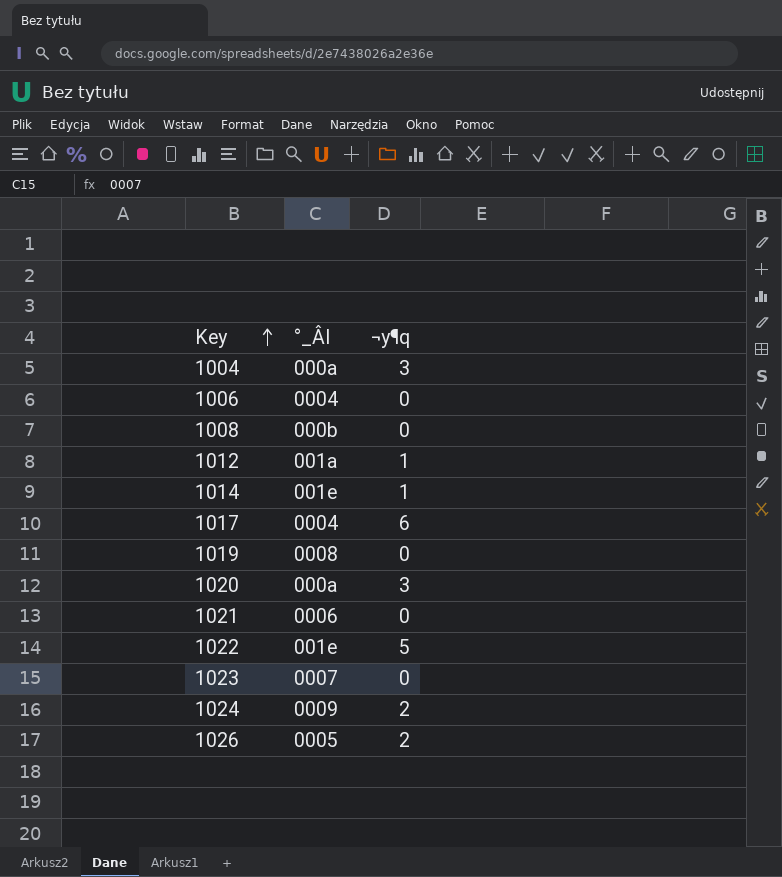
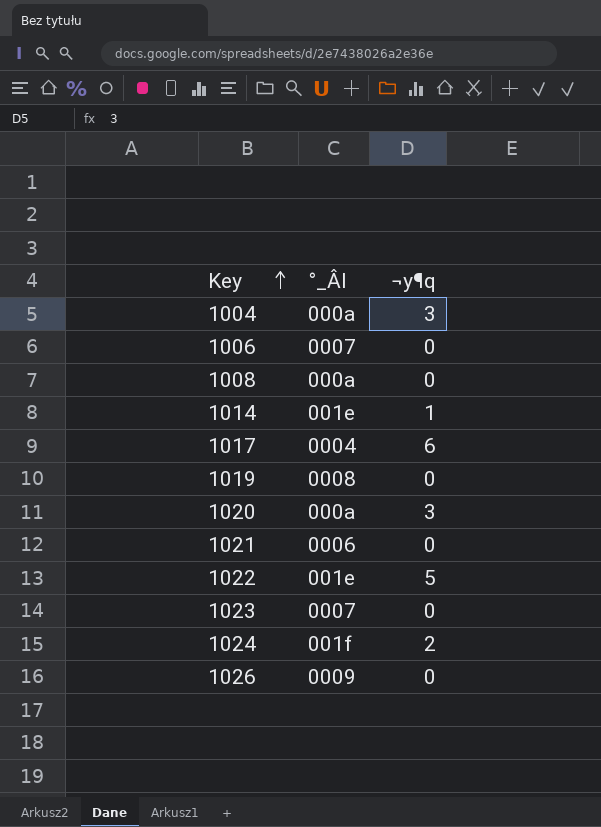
row 1012: 001a | 1 -> none
1006 | °_ÂI: 0004 -> 0007
1008 | °_ÂI: 000b -> 000a
1024 | °_ÂI: 0009 -> 001f
1026 | °_ÂI: 0005 -> 0009
1026 | ¬y¶q: 2 -> 0

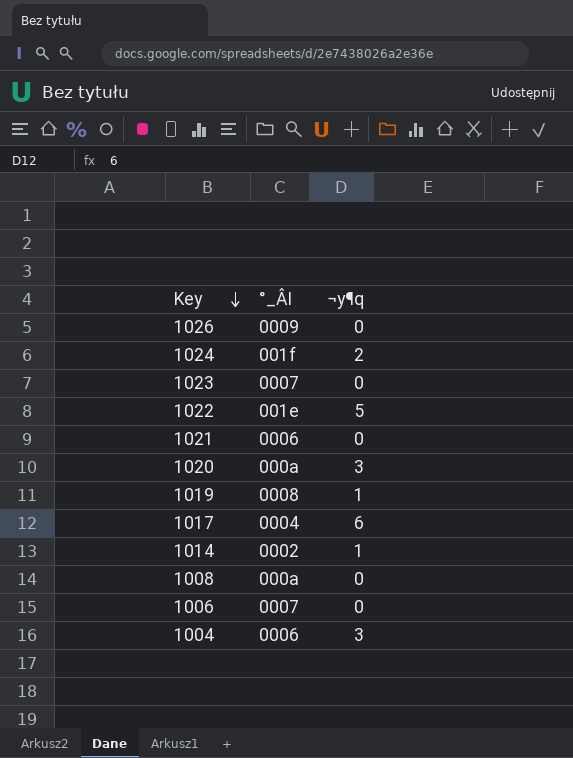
row order: Key ascending -> Key descending
1019 | ¬y¶q: 0 -> 1
1014 | °_ÂI: 001e -> 0002
1004 | °_ÂI: 000a -> 0006

